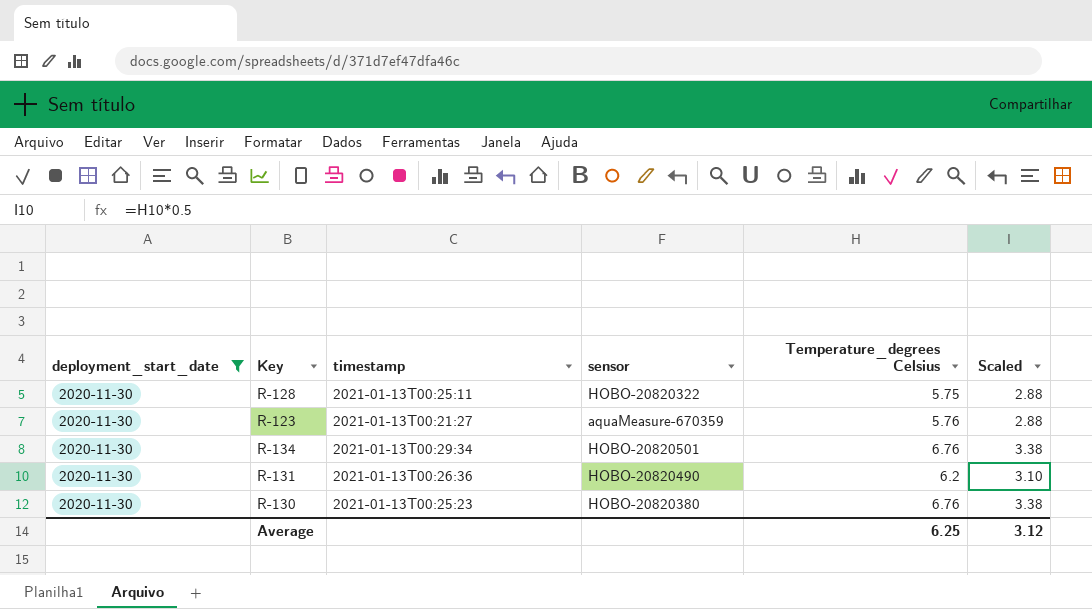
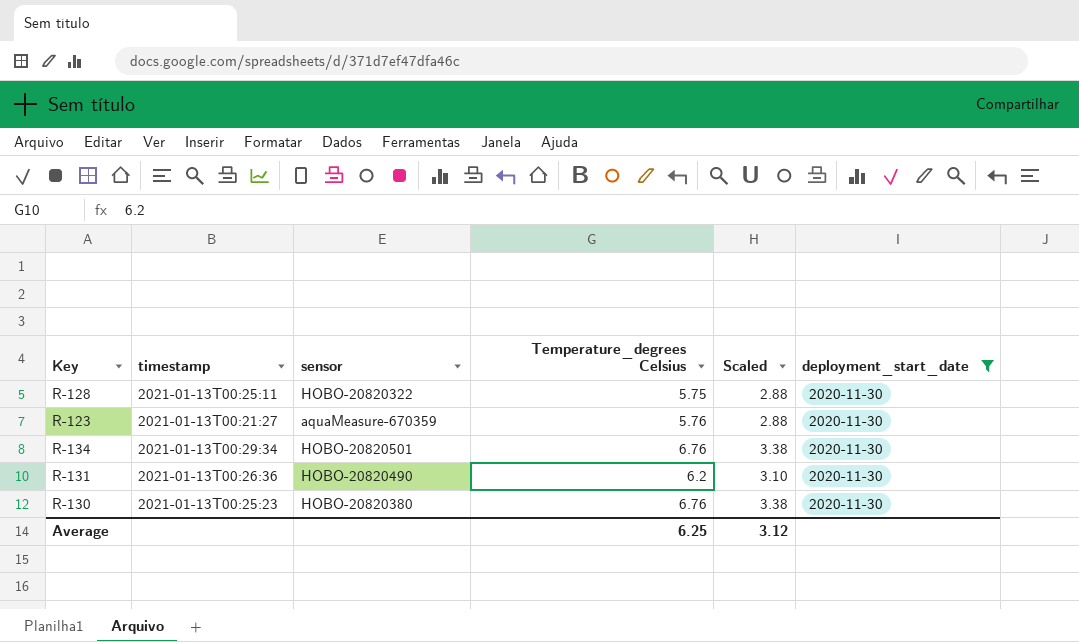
column deployment_start_date | position: 1 -> 6

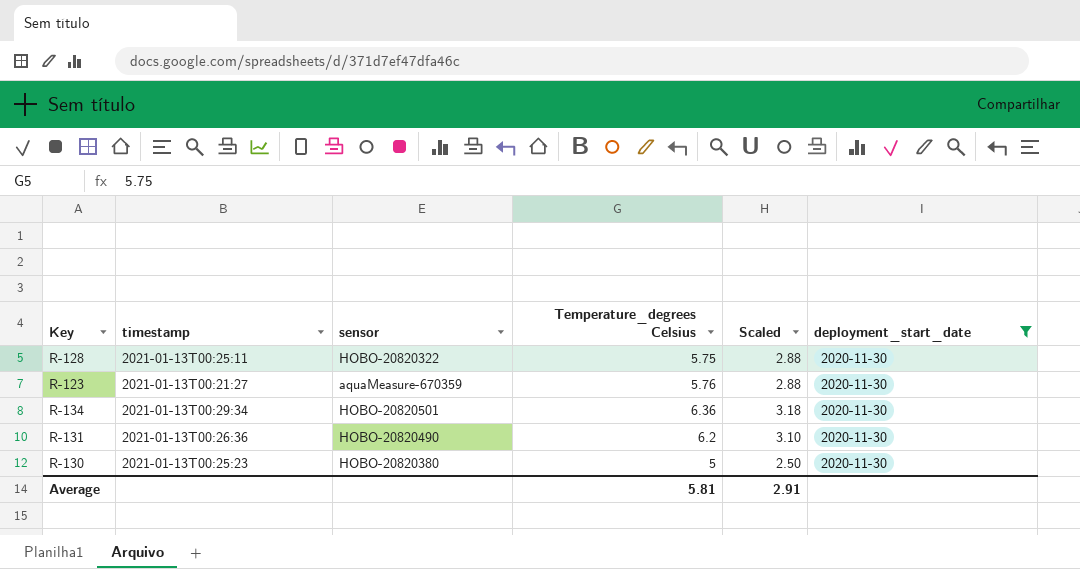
R-134 | Temperature_degrees Celsius: 6.76 -> 6.36
R-134 | Scaled: 3.38 -> 3.18
R-130 | Temperature_degrees Celsius: 6.76 -> 5
R-130 | Scaled: 3.38 -> 2.50
Average | Temperature_degrees Celsius: 6.25 -> 5.81
Average | Scaled: 3.12 -> 2.91

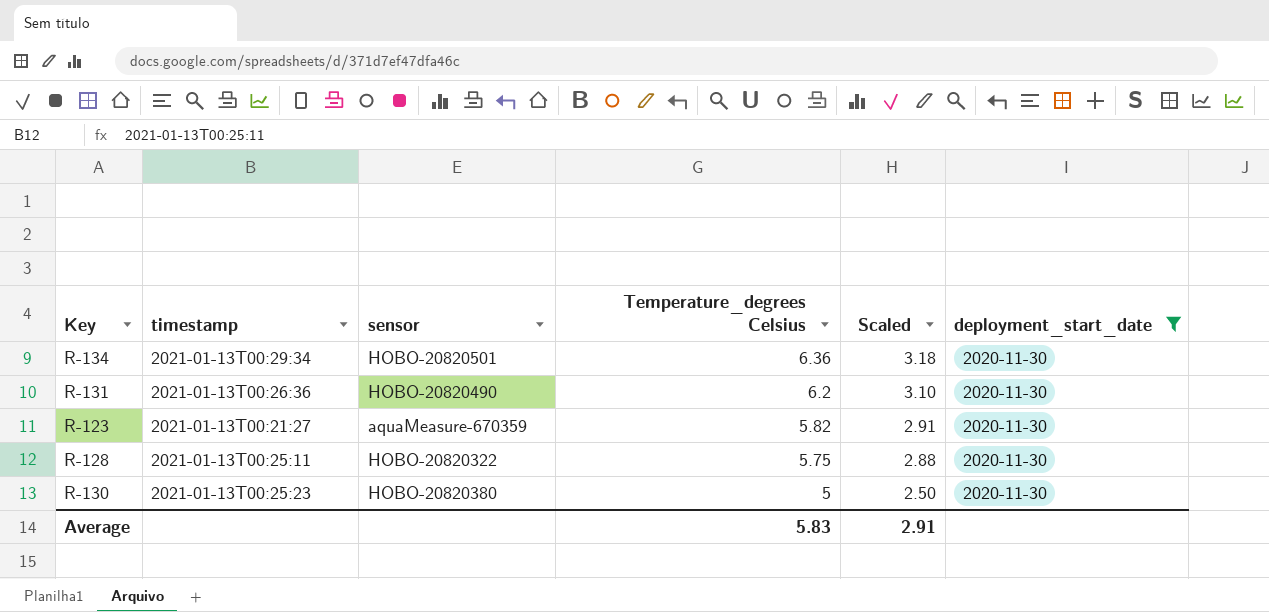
row order: none -> Temperature_degrees Celsius descending
R-123 | Temperature_degrees Celsius: 5.76 -> 5.82
R-123 | Scaled: 2.88 -> 2.91
Average | Temperature_degrees Celsius: 5.81 -> 5.83

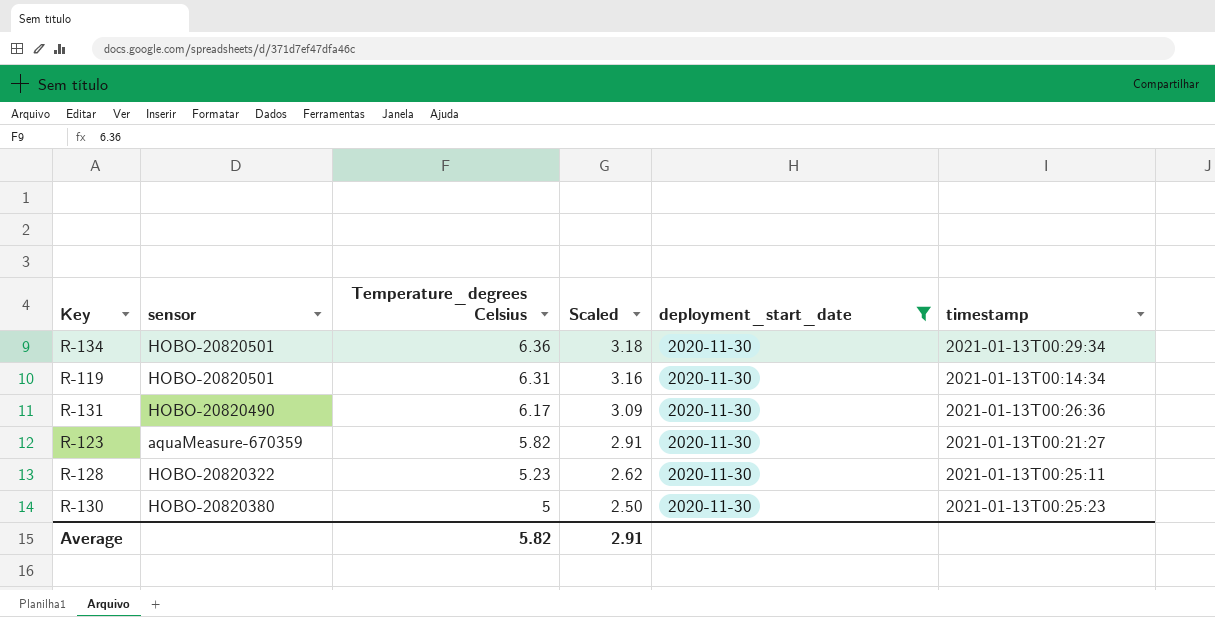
column timestamp | position: 2 -> 6
row R-119: none -> HOBO-20820501 | 6.31 | 3.16 | 2020-11-30 | 2021-01-13T00:14:34
R-131 | Temperature_degrees Celsius: 6.2 -> 6.17
R-131 | Scaled: 3.10 -> 3.09
R-128 | Temperature_degrees Celsius: 5.75 -> 5.23
R-128 | Scaled: 2.88 -> 2.62
Average | Temperature_degrees Celsius: 5.83 -> 5.82

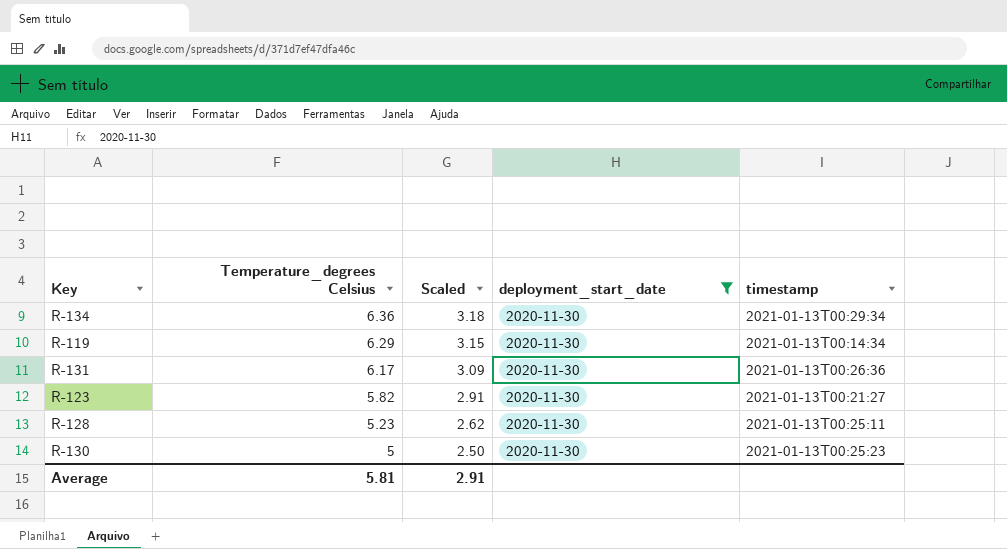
column sensor | position: 2 -> none
R-119 | Temperature_degrees Celsius: 6.31 -> 6.29
R-119 | Scaled: 3.16 -> 3.15
Average | Temperature_degrees Celsius: 5.82 -> 5.81

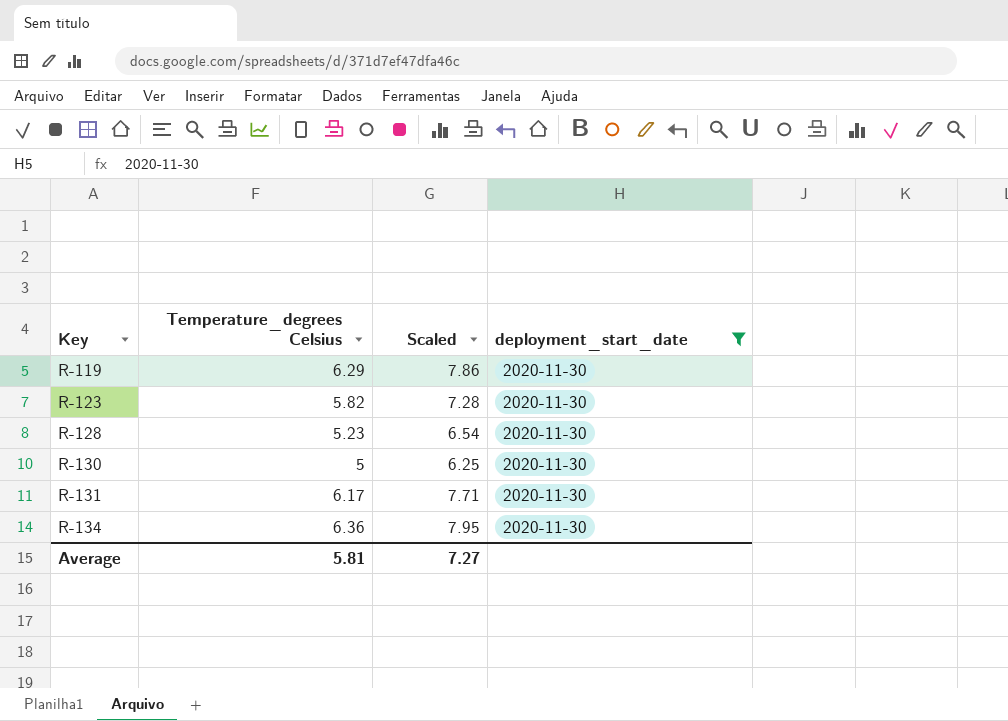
row order: Temperature_degrees Celsius descending -> Key ascending
column timestamp | position: 5 -> none
column Scaled | formula: [Temperature_degrees Celsius] * 0.5 -> [Temperature_degrees Celsius] * 1.25
Average | Scaled: 2.91 -> 7.27

